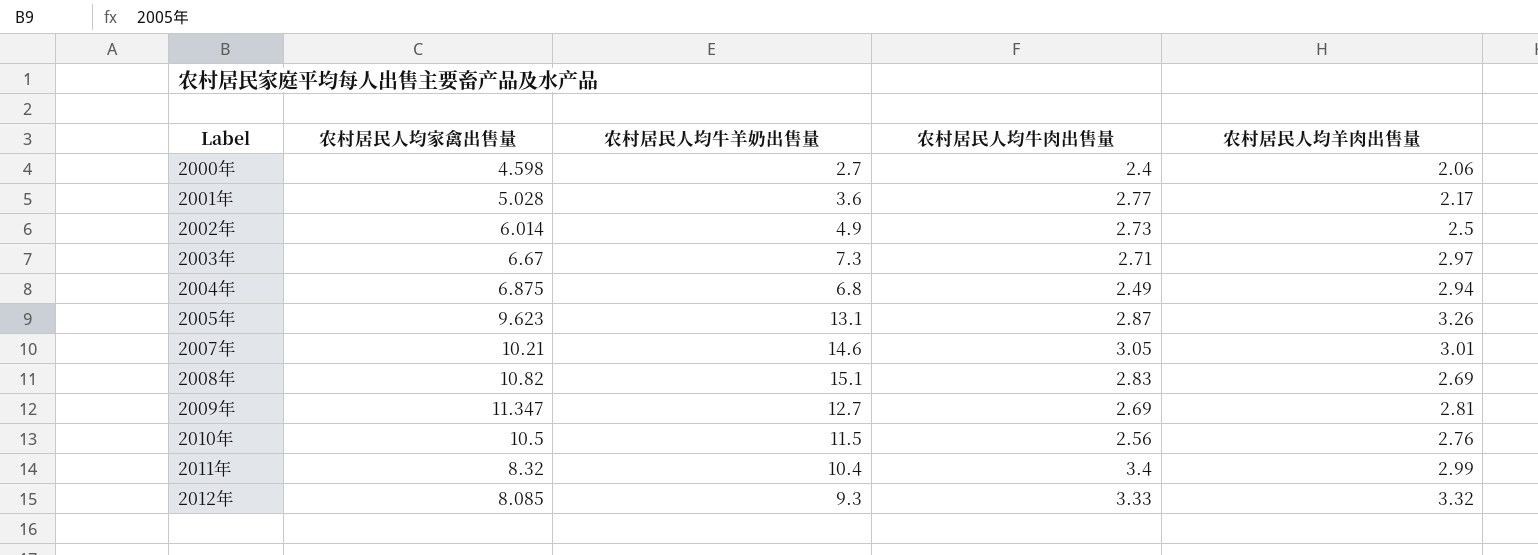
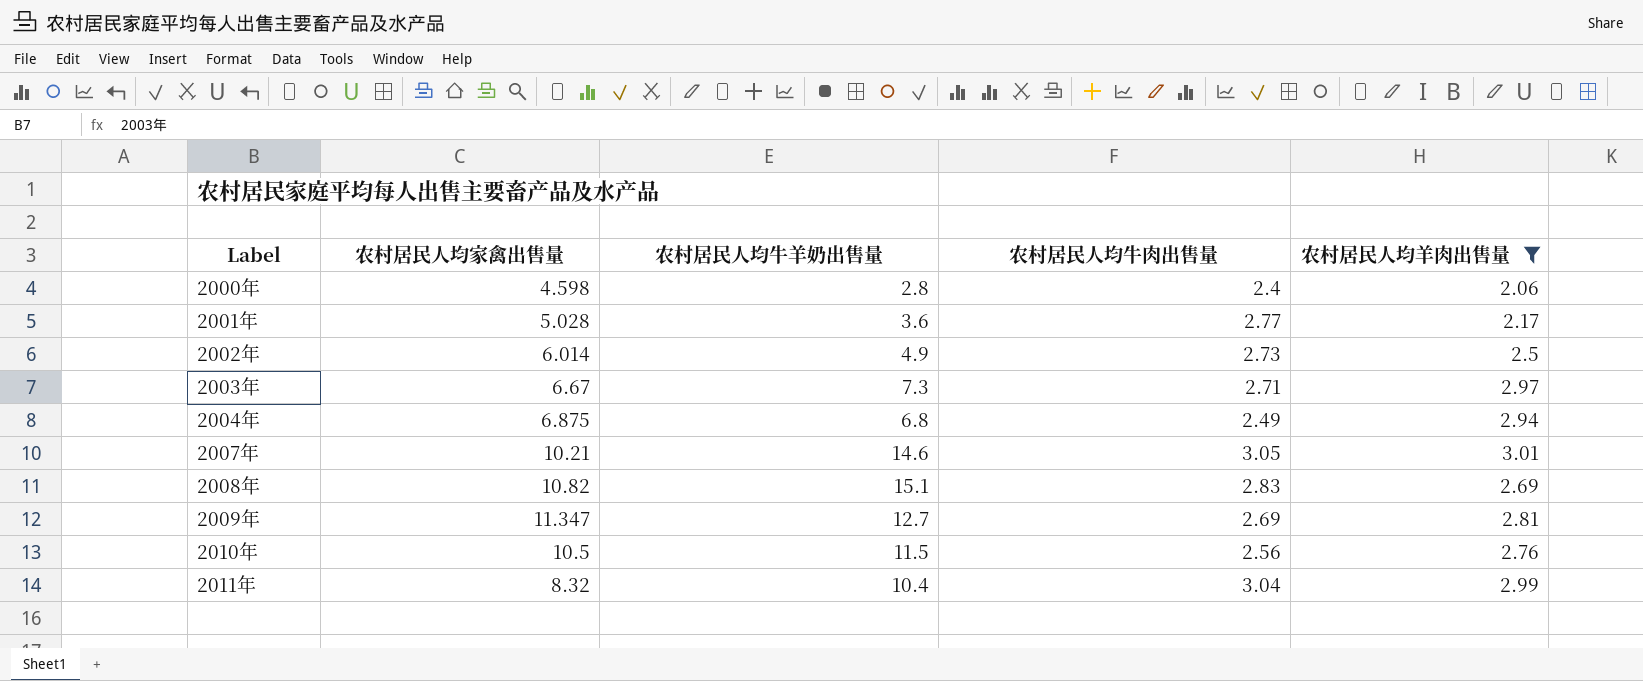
filter: none -> 农村居民人均羊肉出售量 <= 3.01
2000年 | 农村居民人均牛羊奶出售量: 2.7 -> 2.8
2011年 | 农村居民人均牛肉出售量: 3.4 -> 3.04

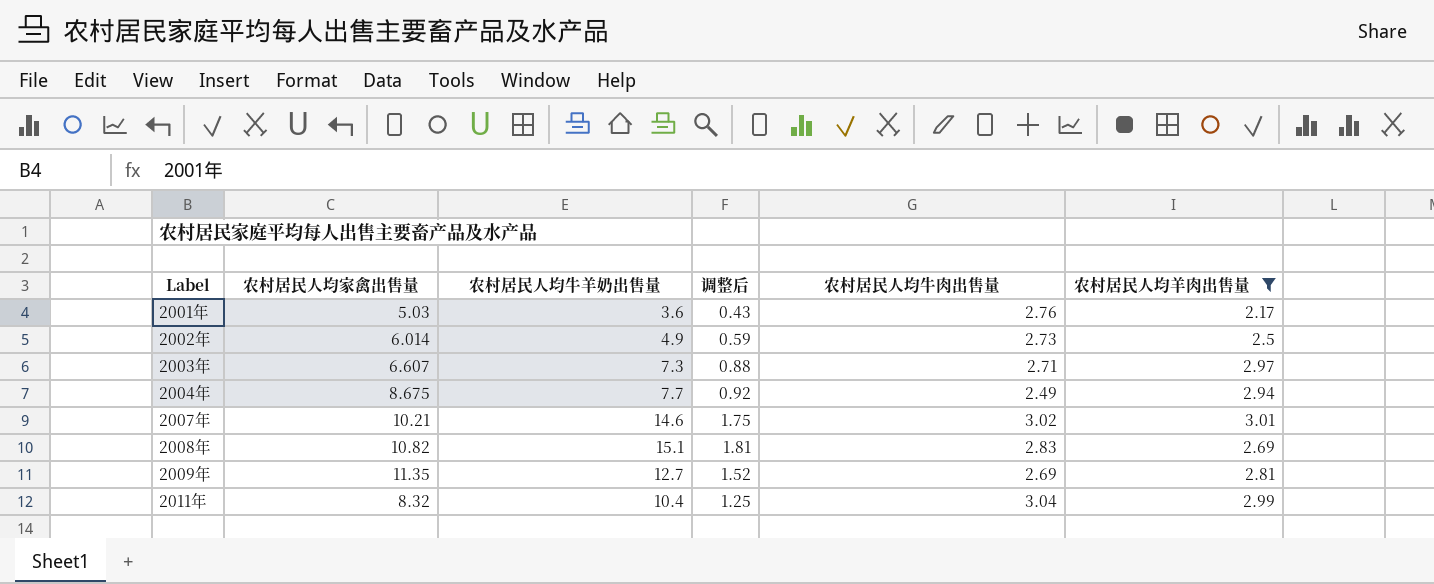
column 调整后 | formula: none -> [农村居民人均牛羊奶出售量] * 0.12
row 2000年: 4.598 | 2.8 | 2.4 | 2.06 -> none
row 2010年: 10.5 | 11.5 | 2.56 | 2.76 -> none
2001年 | 农村居民人均家禽出售量: 5.028 -> 5.03
2001年 | 农村居民人均牛肉出售量: 2.77 -> 2.76
2003年 | 农村居民人均家禽出售量: 6.67 -> 6.607
2004年 | 农村居民人均家禽出售量: 6.875 -> 8.675
2004年 | 农村居民人均牛羊奶出售量: 6.8 -> 7.7
2007年 | 农村居民人均牛肉出售量: 3.05 -> 3.02
2009年 | 农村居民人均家禽出售量: 11.347 -> 11.35

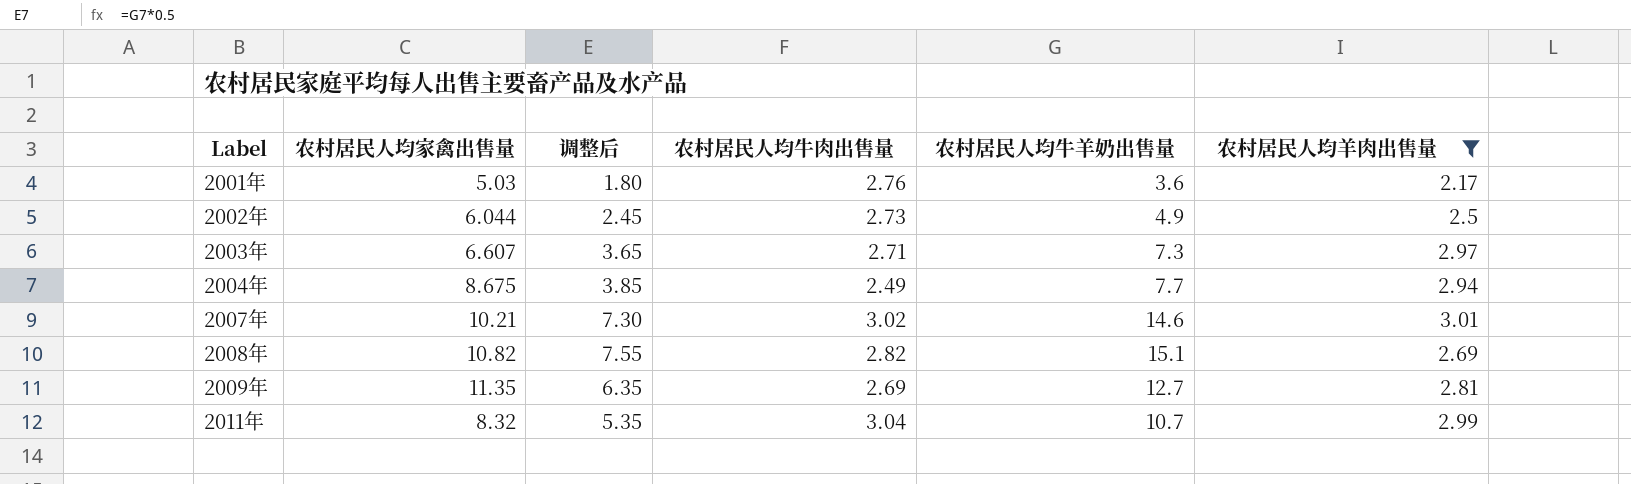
column 调整后 | formula: [农村居民人均牛羊奶出售量] * 0.12 -> [农村居民人均牛羊奶出售量] * 0.5
column 农村居民人均牛羊奶出售量 | position: 3 -> 5
2002年 | 农村居民人均家禽出售量: 6.014 -> 6.044
2008年 | 农村居民人均牛肉出售量: 2.83 -> 2.82
2011年 | 农村居民人均牛羊奶出售量: 10.4 -> 10.7

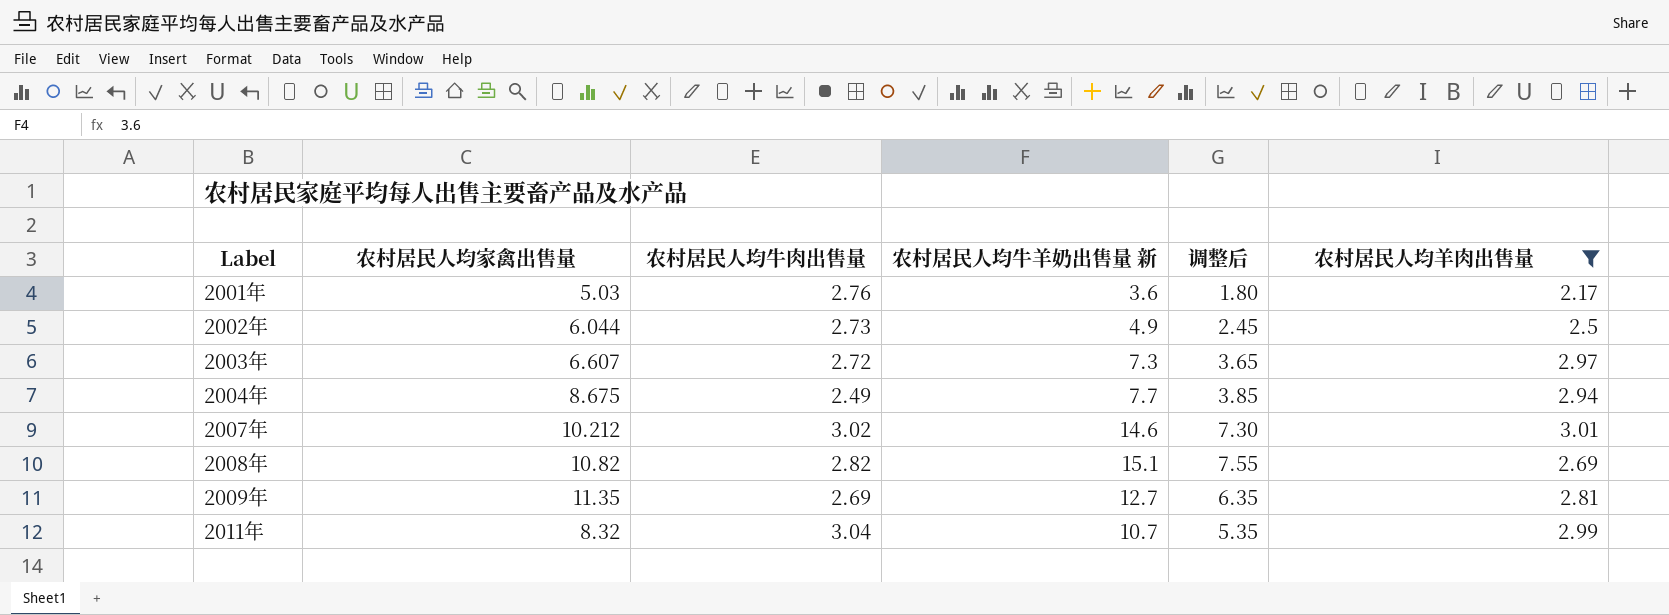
column name: 农村居民人均牛羊奶出售量 -> 农村居民人均牛羊奶出售量 新
column 调整后 | position: 3 -> 5
2003年 | 农村居民人均牛肉出售量: 2.71 -> 2.72
2007年 | 农村居民人均家禽出售量: 10.21 -> 10.212

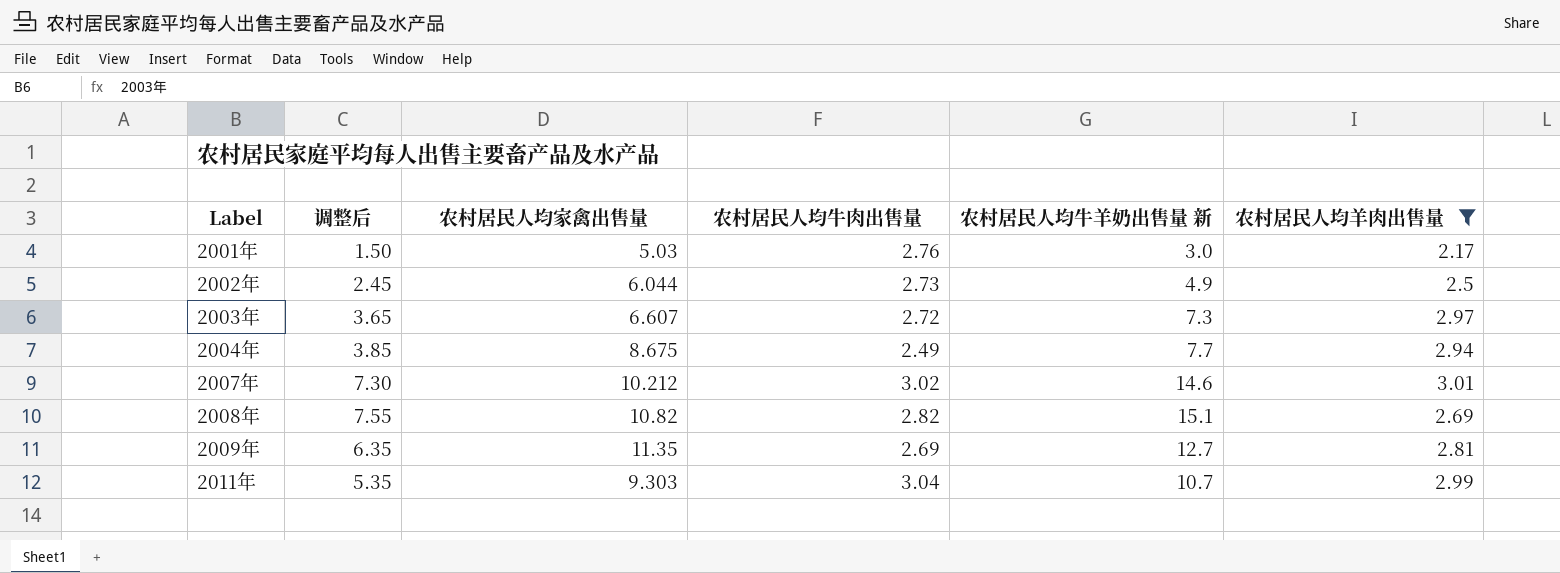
column 调整后 | position: 5 -> 2
2001年 | 调整后: 1.80 -> 1.50
2001年 | 农村居民人均牛羊奶出售量 新: 3.6 -> 3.0
2011年 | 农村居民人均家禽出售量: 8.32 -> 9.303

